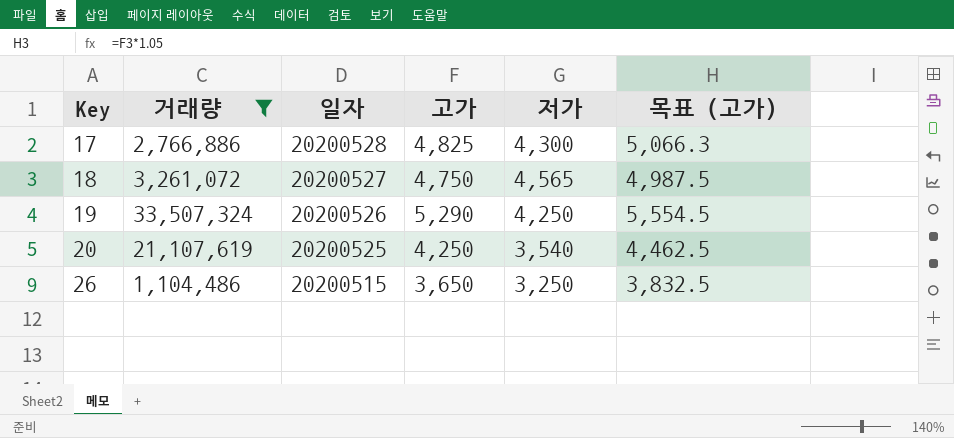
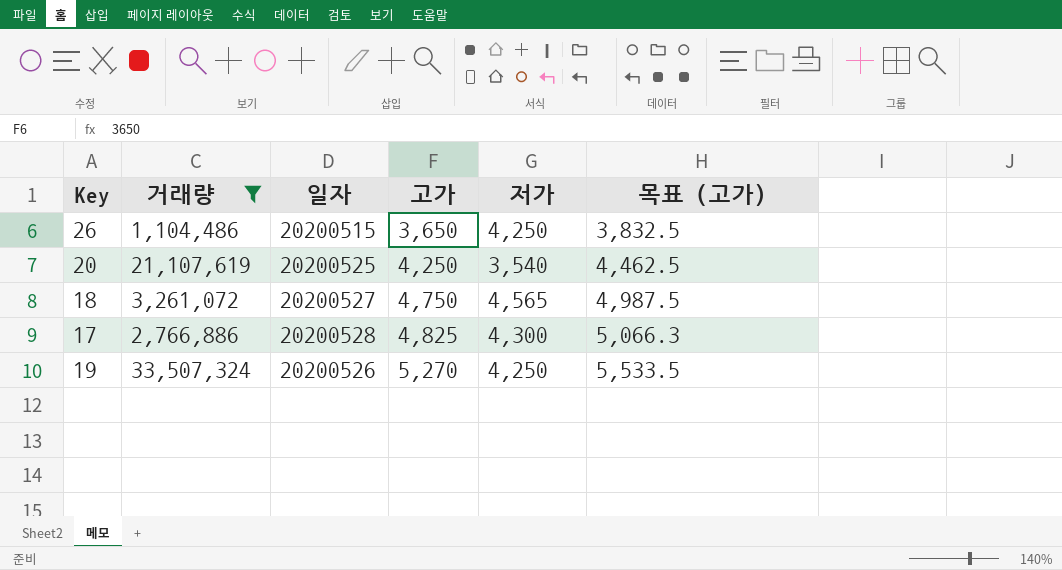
row order: Key ascending -> 고가 ascending
26 | 저가: 3,250 -> 4,250
19 | 고가: 5,290 -> 5,270
19 | 목표 (고가): 5,554.5 -> 5,533.5

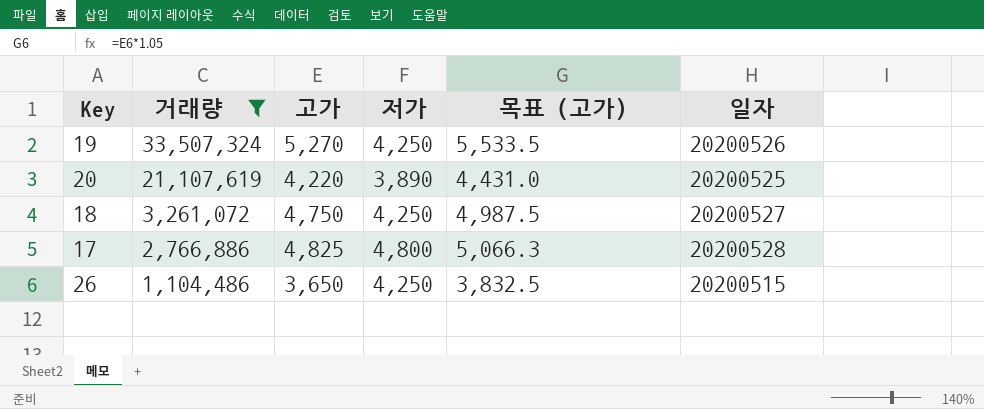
row order: 고가 ascending -> 거래량 descending
column 일자 | position: 3 -> 6
20 | 고가: 4,250 -> 4,220
20 | 저가: 3,540 -> 3,890
20 | 목표 (고가): 4,462.5 -> 4,431.0
18 | 저가: 4,565 -> 4,250
17 | 저가: 4,300 -> 4,800

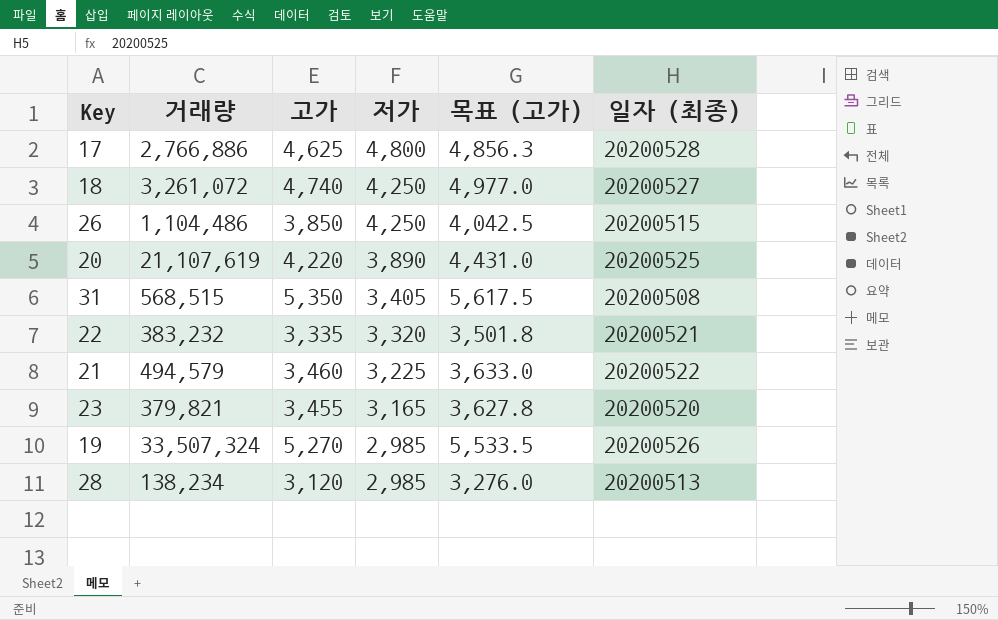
filter: 거래량 >= 1,104,486 -> none
row order: 거래량 descending -> 저가 descending
column name: 일자 -> 일자 (최종)
17 | 고가: 4,825 -> 4,625
17 | 목표 (고가): 5,066.3 -> 4,856.3
18 | 고가: 4,750 -> 4,740
18 | 목표 (고가): 4,987.5 -> 4,977.0
26 | 고가: 3,650 -> 3,850
26 | 목표 (고가): 3,832.5 -> 4,042.5
19 | 저가: 4,250 -> 2,985

